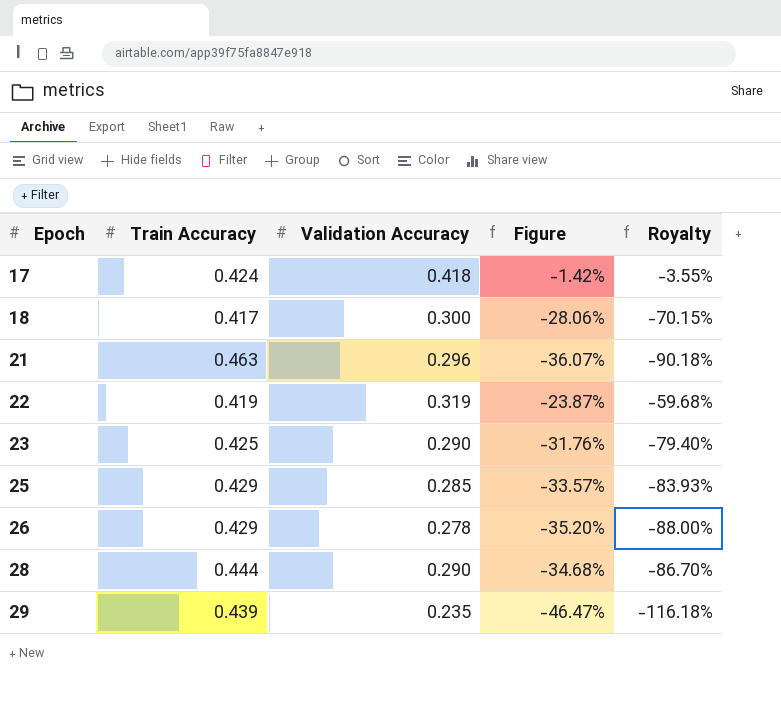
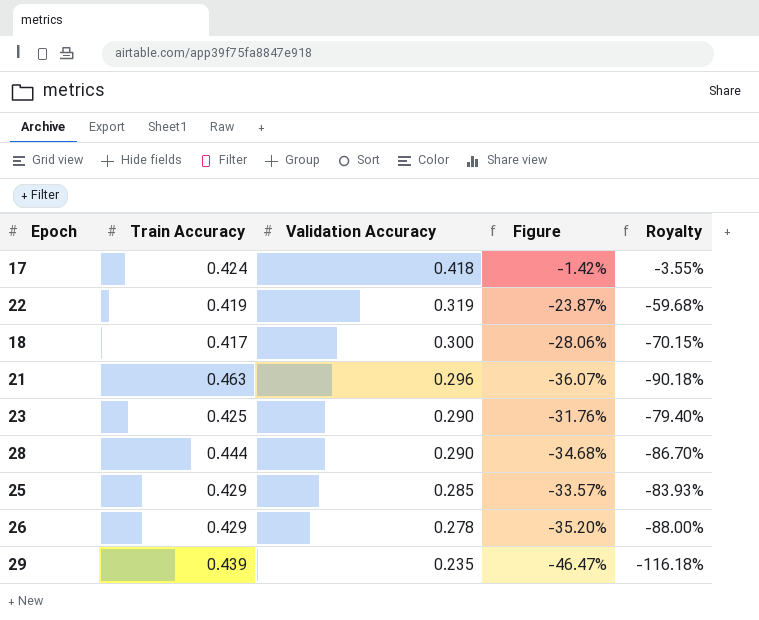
row order: Epoch ascending -> Validation Accuracy descending

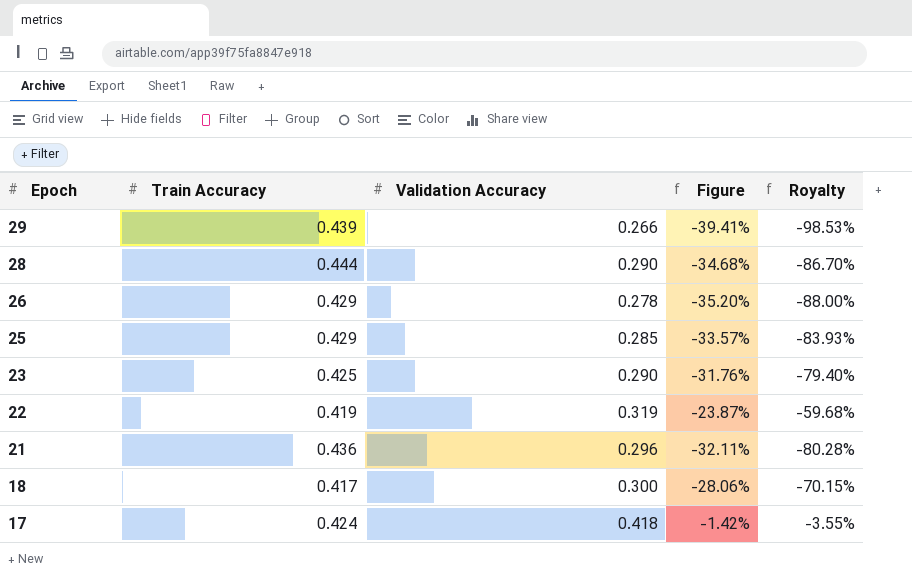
row order: Validation Accuracy descending -> Epoch descending
29 | Validation Accuracy: 0.235 -> 0.266
29 | Figure: -46.47% -> -39.41%
29 | Royalty: -116.18% -> -98.53%
21 | Train Accuracy: 0.463 -> 0.436
21 | Figure: -36.07% -> -32.11%
21 | Royalty: -90.18% -> -80.28%

